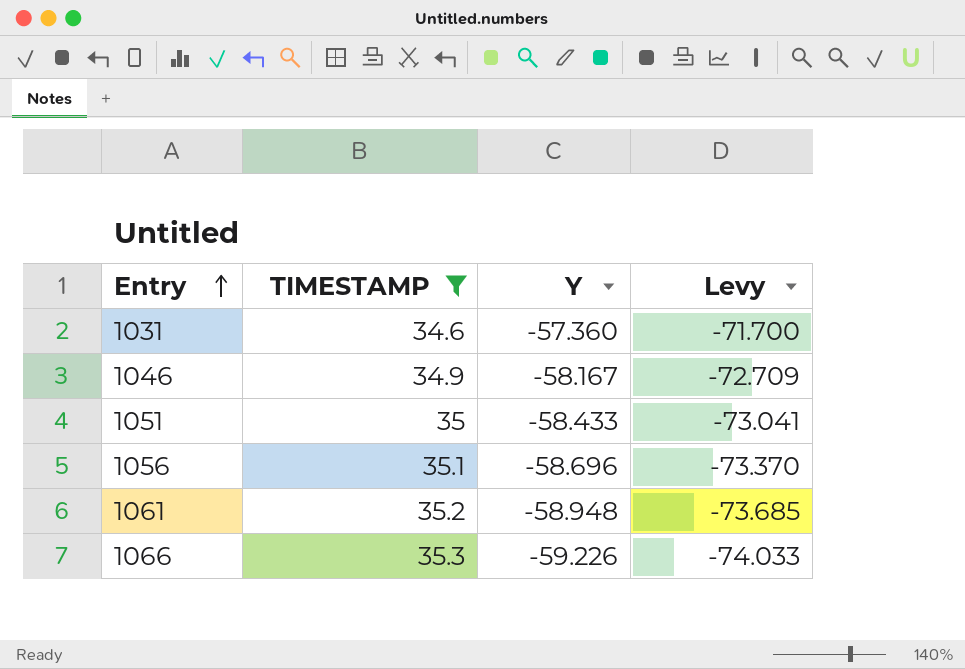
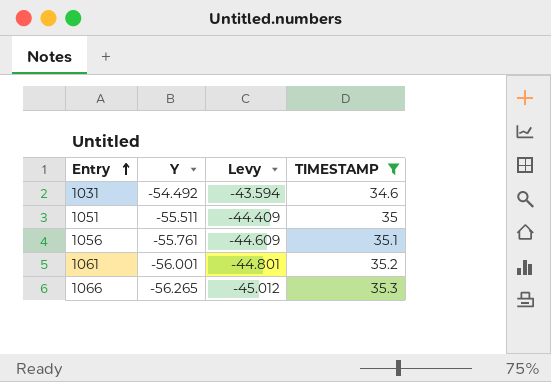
column Levy | formula: [Y] * 1.25 -> [Y] * 0.8
column TIMESTAMP | position: 2 -> 4
row 1046: 34.9 | -58.167 | -72.709 -> none
1031 | Y: -57.360 -> -54.492
1051 | Y: -58.433 -> -55.511
1056 | Y: -58.696 -> -55.761
1061 | Y: -58.948 -> -56.001
1066 | Y: -59.226 -> -56.265

